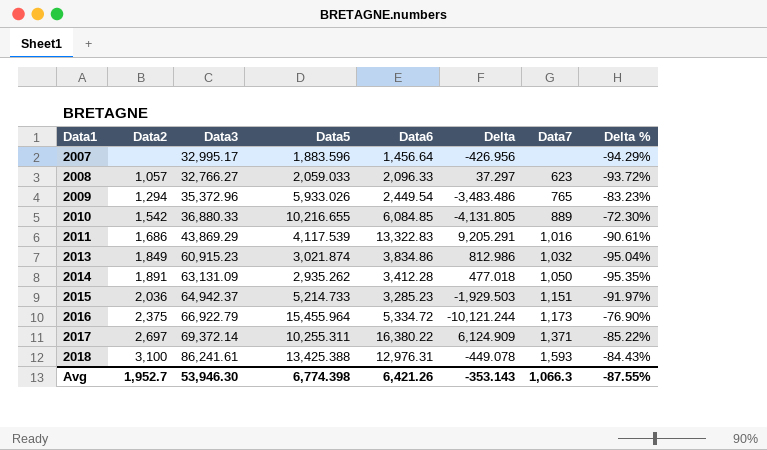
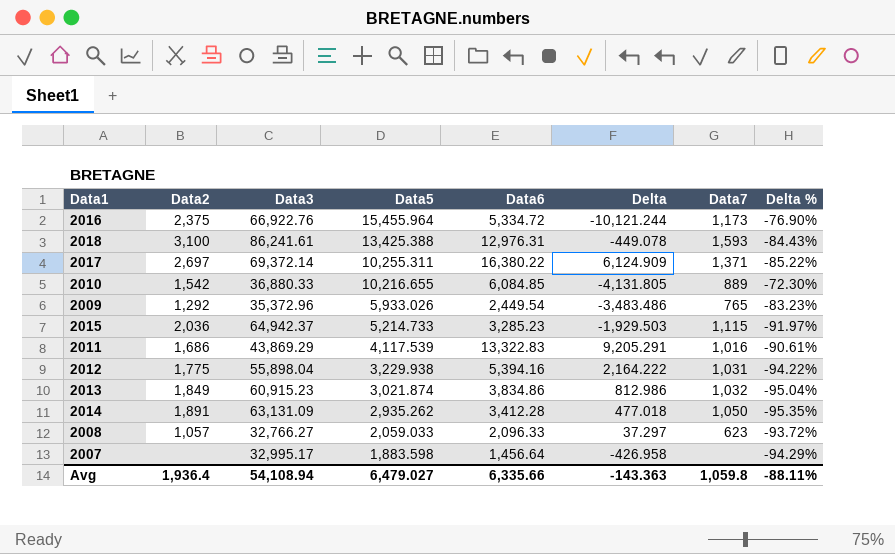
row order: Data1 ascending -> Data5 descending
2016 | Data3: 66,922.79 -> 66,922.76
2009 | Data2: 1,294 -> 1,292
2015 | Data7: 1,151 -> 1,115
row 2012: none -> 1,775 | 55,898.04 | 3,229.938 | 5,394.16 | 2,164.222 | 1,031 | -94.22%
2007 | Data5: 1,883.596 -> 1,883.598
2007 | Delta: -426.956 -> -426.958
Avg | Data2: 1,952.7 -> 1,936.4
Avg | Data3: 53,946.30 -> 54,108.94
Avg | Data5: 6,774.398 -> 6,479.027
Avg | Data6: 6,421.26 -> 6,335.66
Avg | Delta: -353.143 -> -143.363
Avg | Data7: 1,066.3 -> 1,059.8
Avg | Delta %: -87.55% -> -88.11%

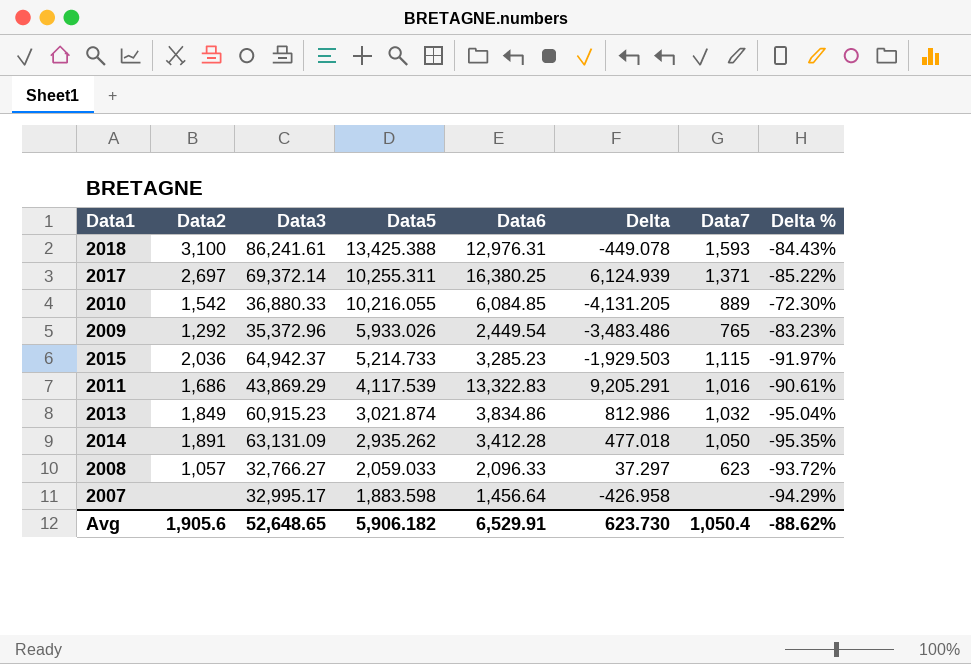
row 2016: 2,375 | 66,922.76 | 15,455.964 | 5,334.72 | -10,121.244 | 1,173 | -76.90% -> none
row 2012: 1,775 | 55,898.04 | 3,229.938 | 5,394.16 | 2,164.222 | 1,031 | -94.22% -> none
2017 | Data6: 16,380.22 -> 16,380.25
2017 | Delta: 6,124.909 -> 6,124.939
2010 | Data5: 10,216.655 -> 10,216.055
2010 | Delta: -4,131.805 -> -4,131.205
Avg | Data2: 1,936.4 -> 1,905.6
Avg | Data3: 54,108.94 -> 52,648.65
Avg | Data5: 6,479.027 -> 5,906.182
Avg | Data6: 6,335.66 -> 6,529.91
Avg | Delta: -143.363 -> 623.730
Avg | Data7: 1,059.8 -> 1,050.4
Avg | Delta %: -88.11% -> -88.62%

